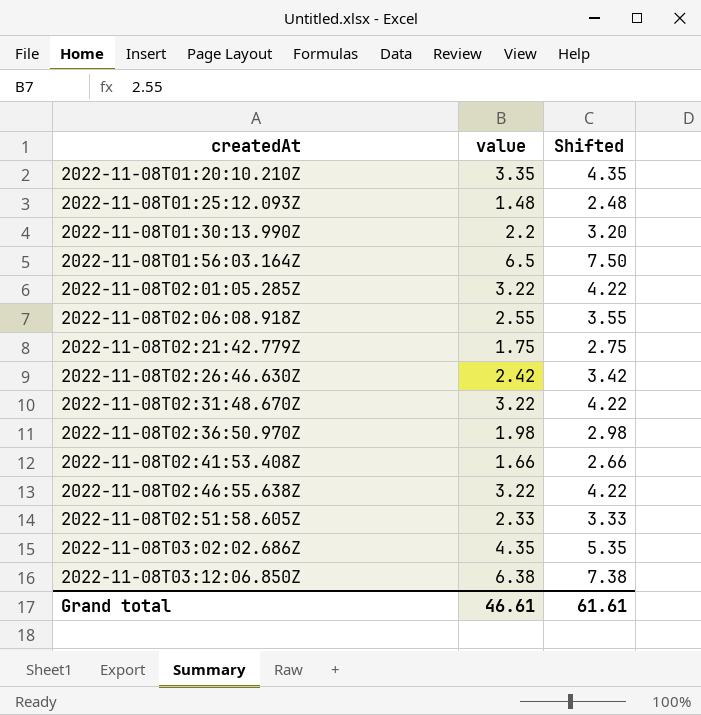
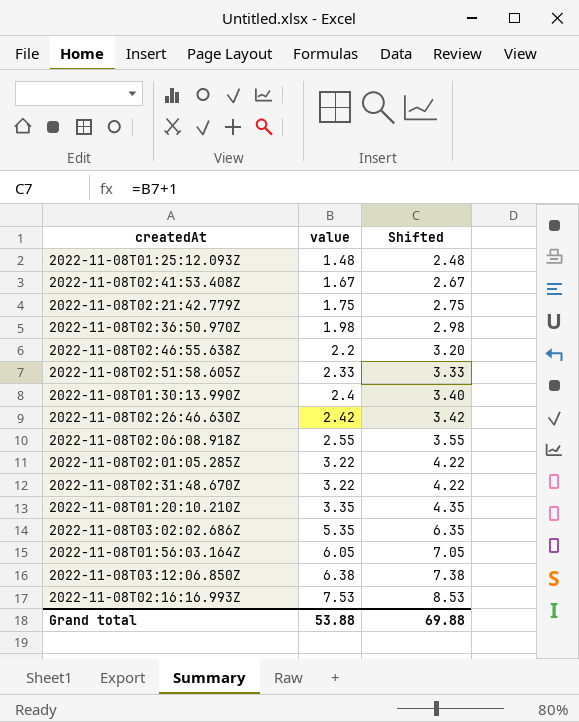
row order: createdAt ascending -> value ascending
2022-11-08T02:41:53.408Z | value: 1.66 -> 1.67
2022-11-08T02:41:53.408Z | Shifted: 2.66 -> 2.67
2022-11-08T02:46:55.638Z | value: 3.22 -> 2.2
2022-11-08T02:46:55.638Z | Shifted: 4.22 -> 3.20
2022-11-08T01:30:13.990Z | value: 2.2 -> 2.4
2022-11-08T01:30:13.990Z | Shifted: 3.20 -> 3.40
2022-11-08T03:02:02.686Z | value: 4.35 -> 5.35
2022-11-08T03:02:02.686Z | Shifted: 5.35 -> 6.35
2022-11-08T01:56:03.164Z | value: 6.5 -> 6.05
2022-11-08T01:56:03.164Z | Shifted: 7.50 -> 7.05
row 2022-11-08T02:16:16.993Z: none -> 7.53 | 8.53
Grand total | value: 46.61 -> 53.88
Grand total | Shifted: 61.61 -> 69.88

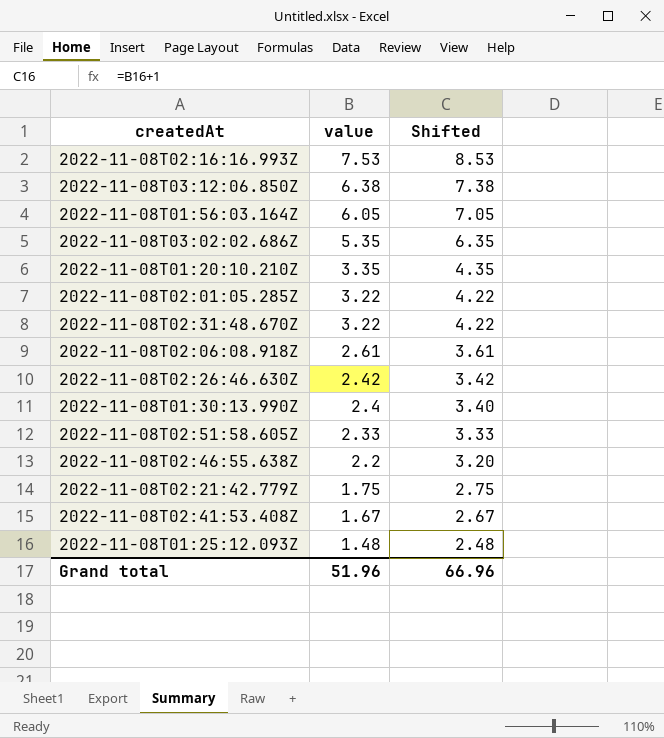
row order: value ascending -> value descending
row 2022-11-08T02:36:50.970Z: 1.98 | 2.98 -> none
2022-11-08T02:06:08.918Z | value: 2.55 -> 2.61
2022-11-08T02:06:08.918Z | Shifted: 3.55 -> 3.61
Grand total | value: 53.88 -> 51.96
Grand total | Shifted: 69.88 -> 66.96

